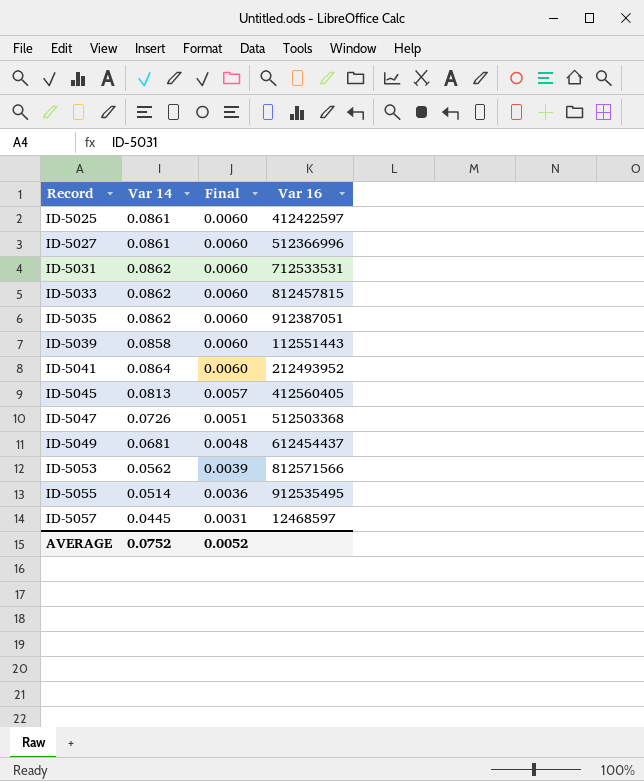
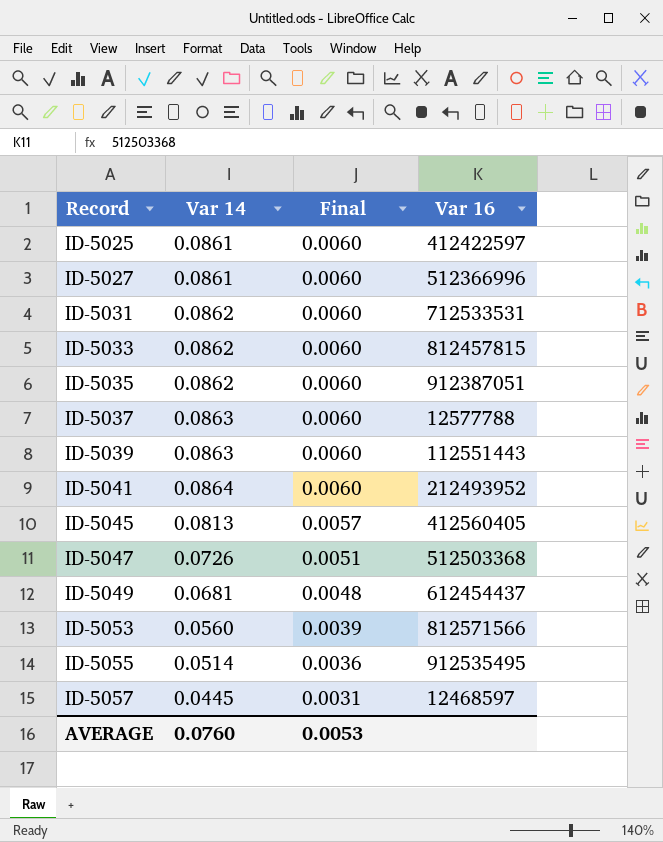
row ID-5037: none -> 0.0863 | 0.0060 | 12577788
ID-5039 | Var 14: 0.0858 -> 0.0863
ID-5053 | Var 14: 0.0562 -> 0.0560
AVERAGE | Var 14: 0.0752 -> 0.0760
AVERAGE | Final: 0.0052 -> 0.0053

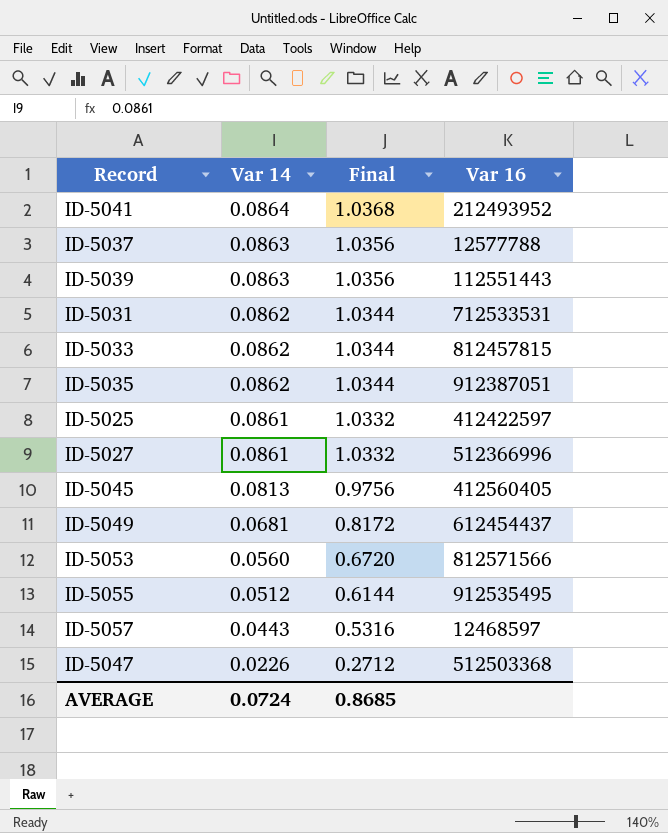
row order: Record ascending -> Var 14 descending
column Final | formula: [Var 14] * 0.07 -> [Var 14] * 12
ID-5055 | Var 14: 0.0514 -> 0.0512
ID-5057 | Var 14: 0.0445 -> 0.0443
ID-5047 | Var 14: 0.0726 -> 0.0226
AVERAGE | Var 14: 0.0760 -> 0.0724
AVERAGE | Final: 0.0053 -> 0.8685

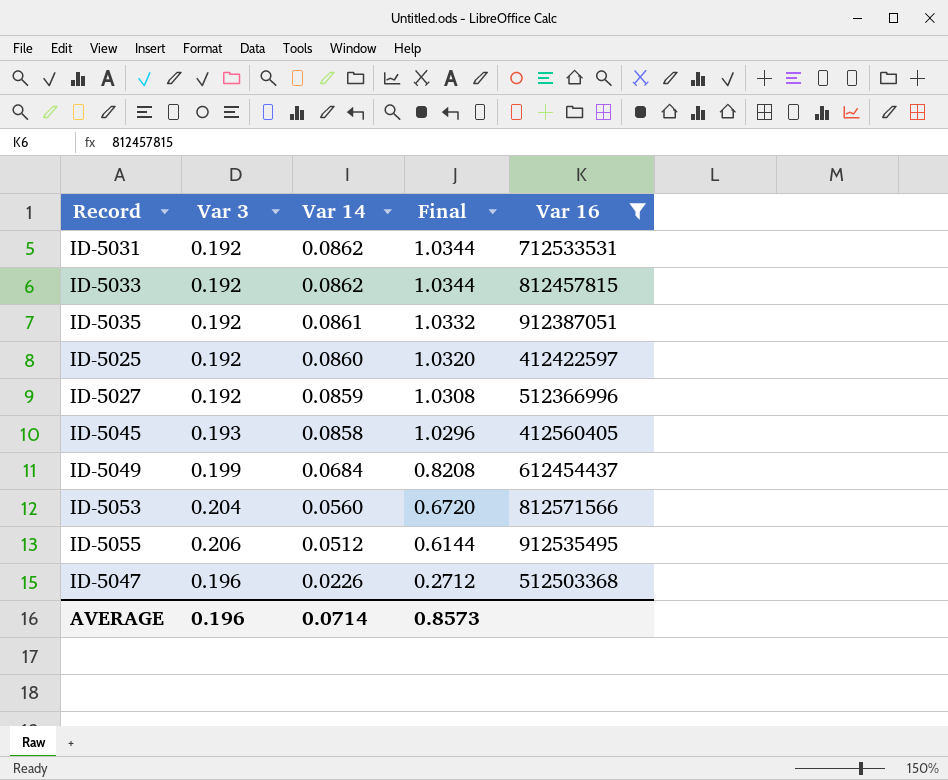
filter: none -> Var 16 >= 412422597
column Var 3 | position: none -> 2
ID-5035 | Var 14: 0.0862 -> 0.0861
ID-5035 | Final: 1.0344 -> 1.0332
ID-5025 | Var 14: 0.0861 -> 0.0860
ID-5025 | Final: 1.0332 -> 1.0320
ID-5027 | Var 14: 0.0861 -> 0.0859
ID-5027 | Final: 1.0332 -> 1.0308
ID-5045 | Var 14: 0.0813 -> 0.0858
ID-5045 | Final: 0.9756 -> 1.0296
ID-5049 | Var 14: 0.0681 -> 0.0684
ID-5049 | Final: 0.8172 -> 0.8208
AVERAGE | Var 14: 0.0724 -> 0.0714
AVERAGE | Final: 0.8685 -> 0.8573

